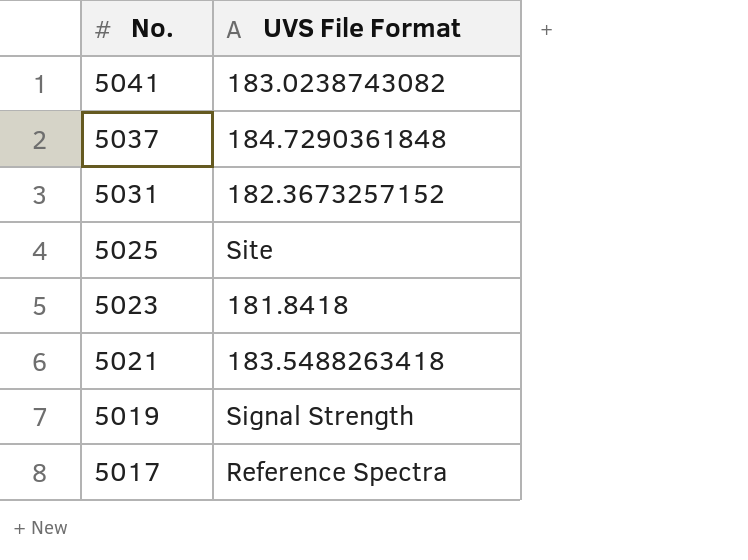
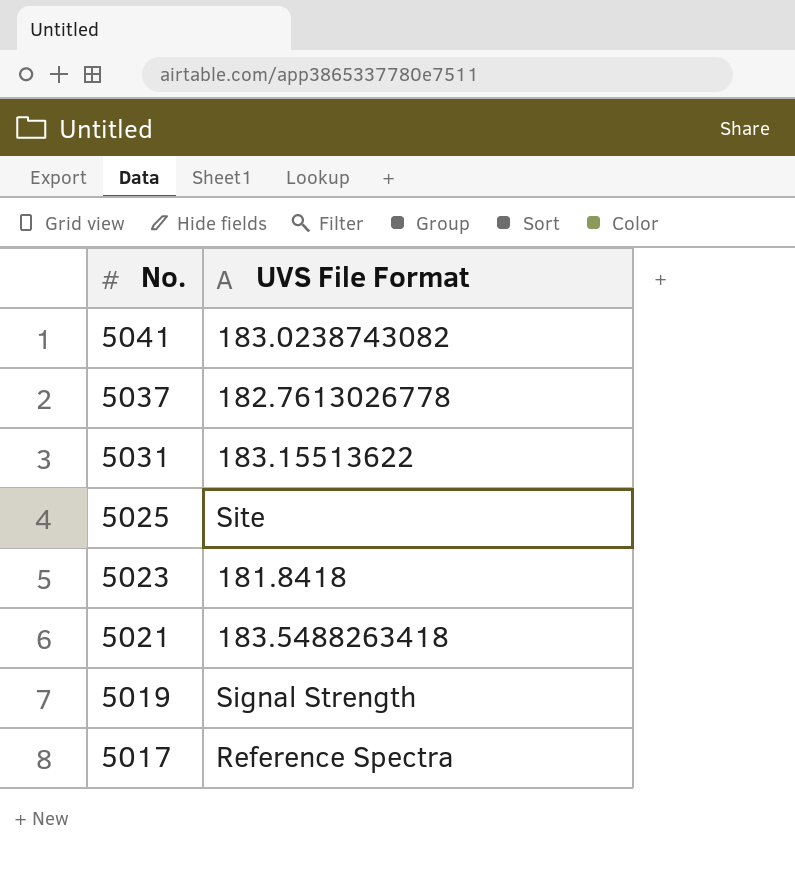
5037 | UVS File Format: 184.7290361848 -> 182.7613026778
5031 | UVS File Format: 182.3673257152 -> 183.15513622

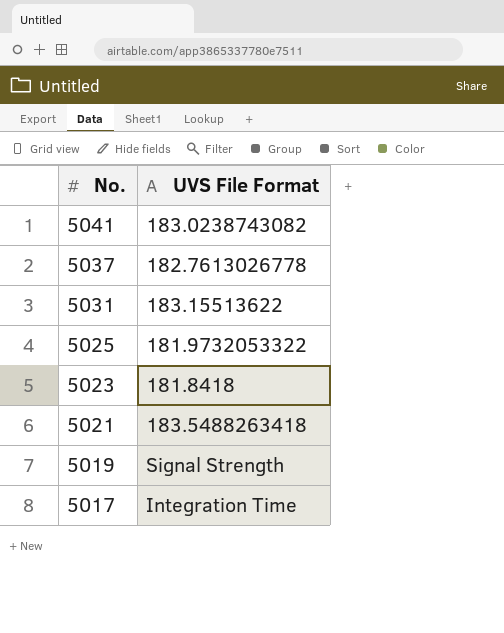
5025 | UVS File Format: Site -> 181.9732053322
5017 | UVS File Format: Reference Spectra -> Integration Time

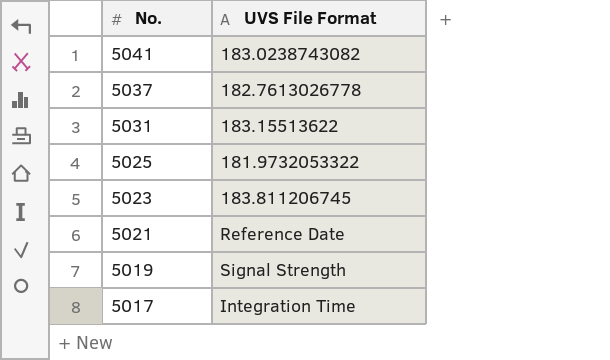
5023 | UVS File Format: 181.8418 -> 183.811206745
5021 | UVS File Format: 183.5488263418 -> Reference Date

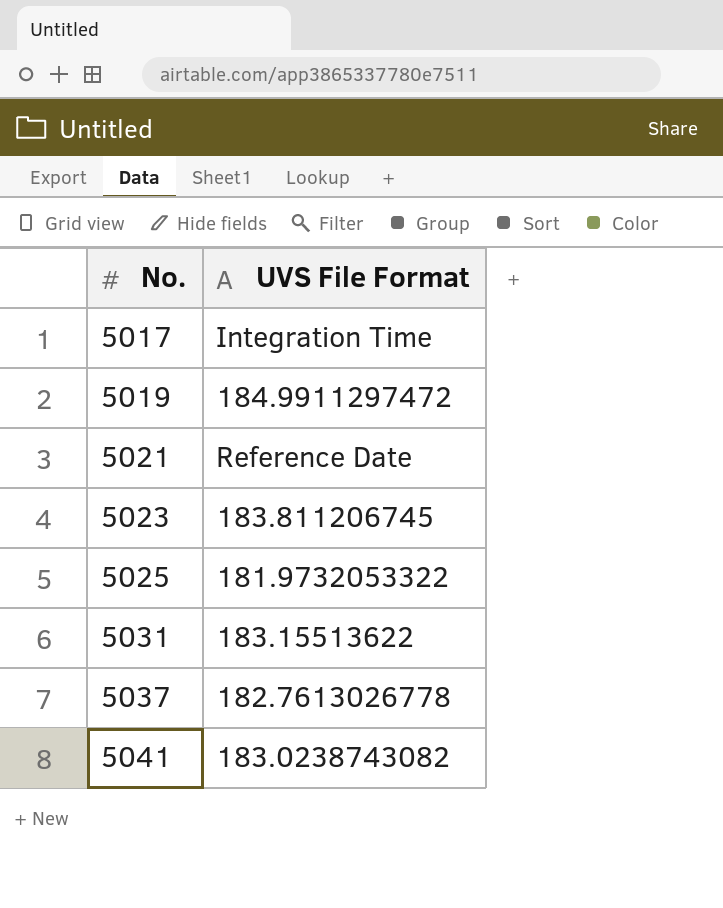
row order: No. descending -> No. ascending
5019 | UVS File Format: Signal Strength -> 184.9911297472

